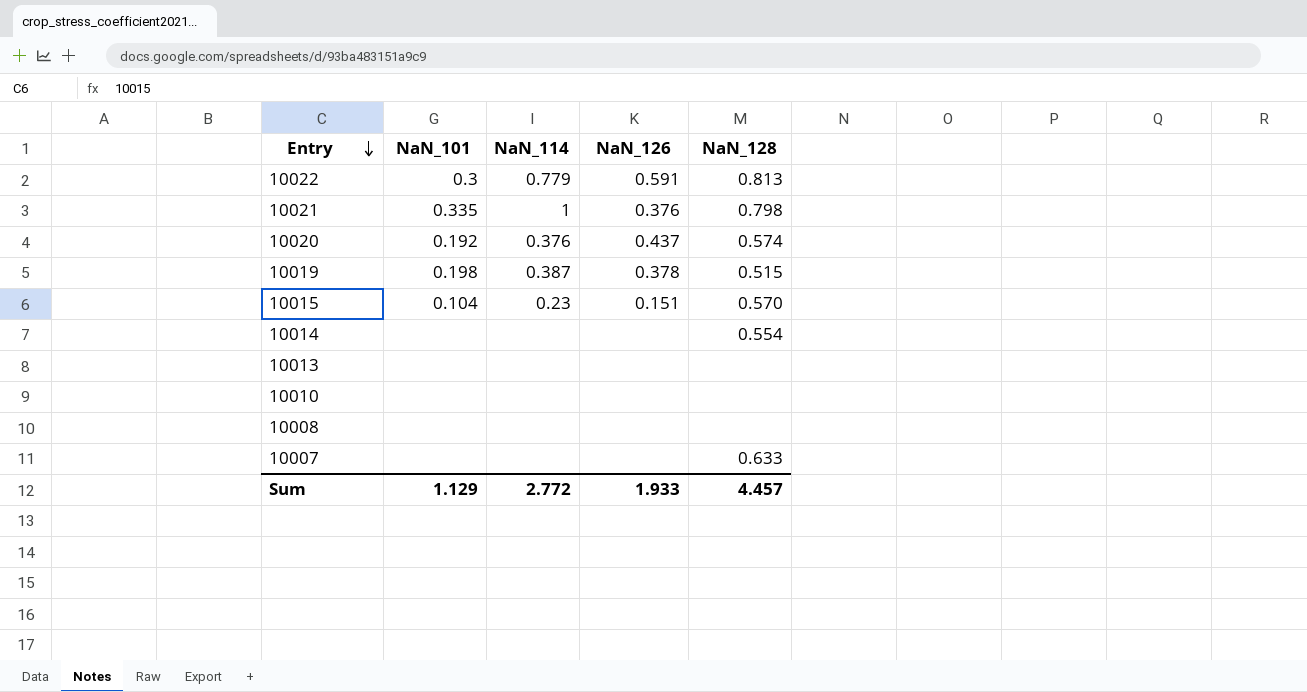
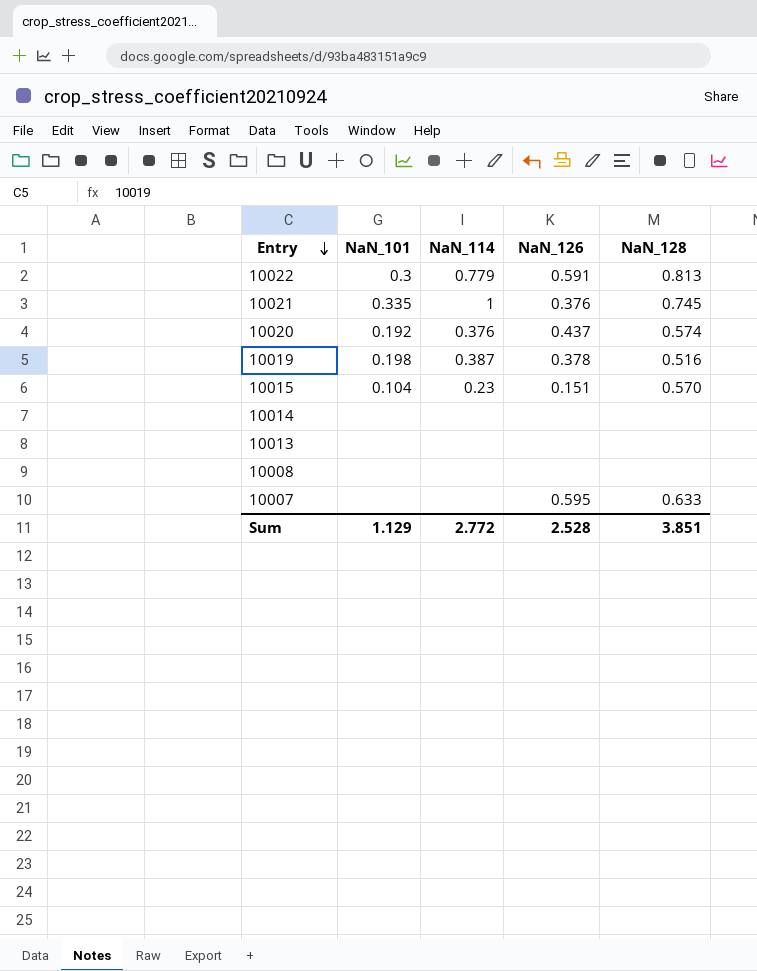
row 10010: none | none | none | none -> none
10021 | NaN_128: 0.798 -> 0.745
10019 | NaN_128: 0.515 -> 0.516
10014 | NaN_128: 0.554 -> none
10007 | NaN_126: none -> 0.595
Sum | NaN_126: 1.933 -> 2.528
Sum | NaN_128: 4.457 -> 3.851

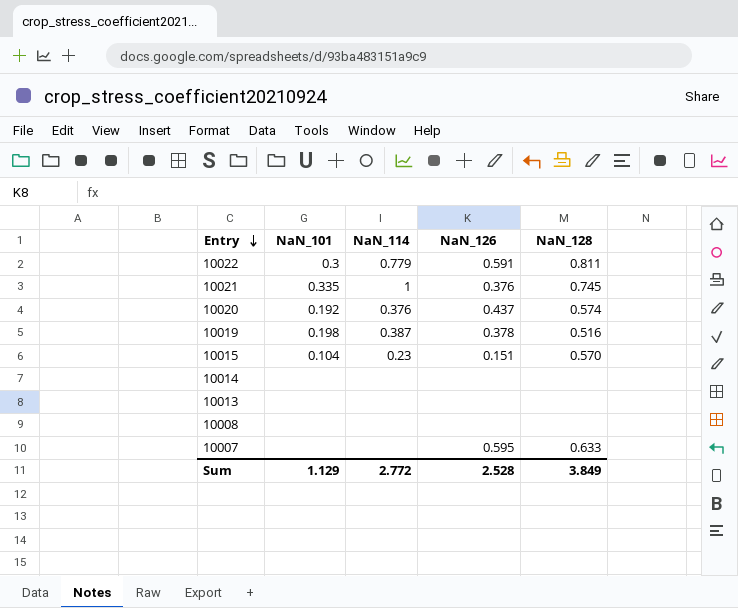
10022 | NaN_128: 0.813 -> 0.811
Sum | NaN_128: 3.851 -> 3.849

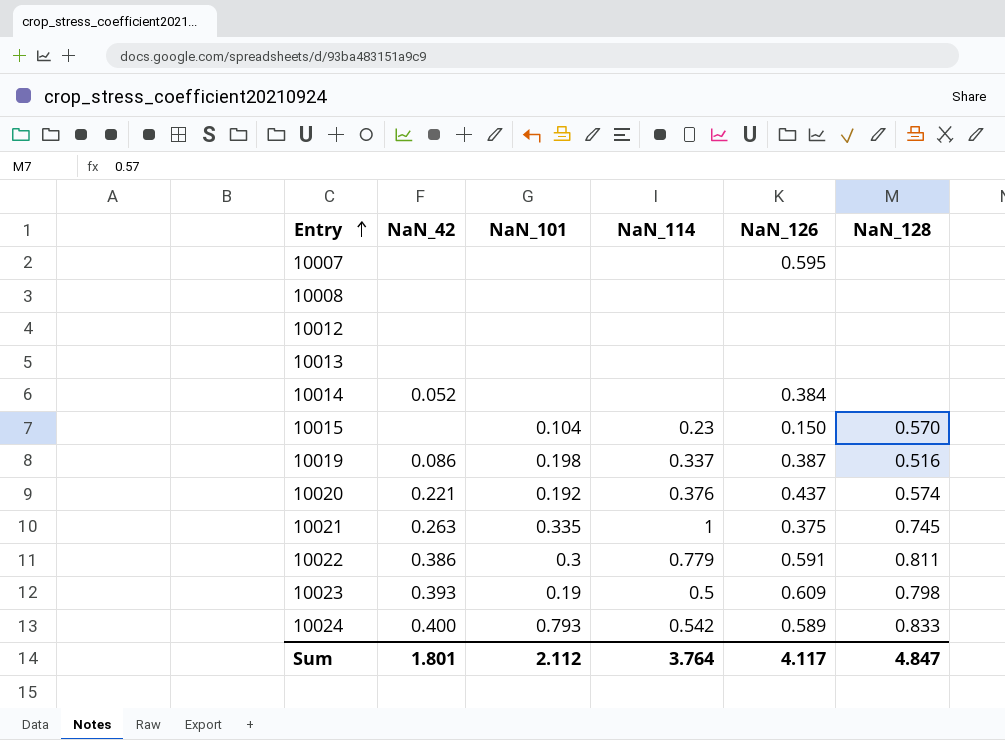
row order: Entry descending -> Entry ascending
column NaN_42 | position: none -> 2
10007 | NaN_128: 0.633 -> none
row 10012: none -> none | none | none | none | none
10014 | NaN_126: none -> 0.384
10015 | NaN_126: 0.151 -> 0.150
10019 | NaN_114: 0.387 -> 0.337
10019 | NaN_126: 0.378 -> 0.387
10021 | NaN_126: 0.376 -> 0.375
row 10023: none -> 0.393 | 0.19 | 0.5 | 0.609 | 0.798
row 10024: none -> 0.400 | 0.793 | 0.542 | 0.589 | 0.833
Sum | NaN_101: 1.129 -> 2.112
Sum | NaN_114: 2.772 -> 3.764
Sum | NaN_126: 2.528 -> 4.117
Sum | NaN_128: 3.849 -> 4.847

